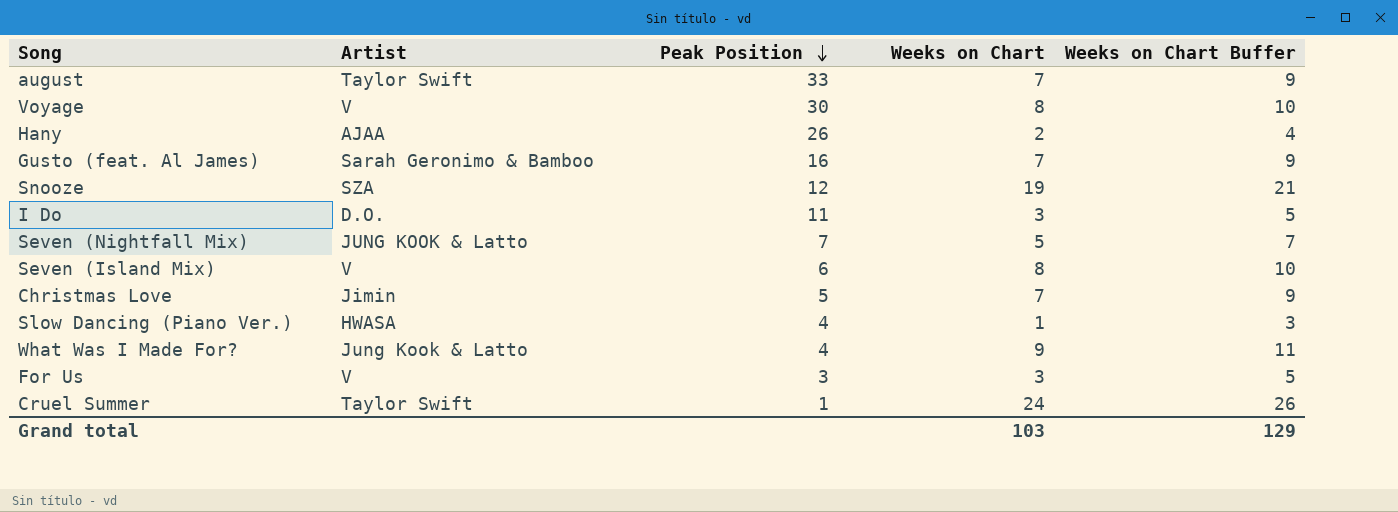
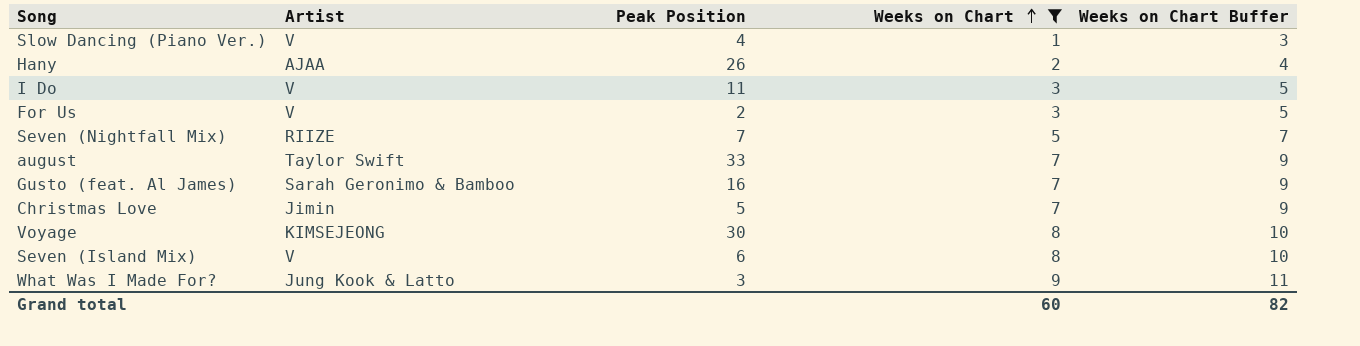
filter: none -> Weeks on Chart <= 9
row order: Peak Position descending -> Weeks on Chart ascending
Slow Dancing (Piano Ver.) | Artist: HWASA -> V
I Do | Artist: D.O. -> V
For Us | Peak Position: 3 -> 2
Seven (Nightfall Mix) | Artist: JUNG KOOK & Latto -> RIIZE
Voyage | Artist: V -> KIMSEJEONG
What Was I Made For? | Peak Position: 4 -> 3
Grand total | Weeks on Chart: 103 -> 60
Grand total | Weeks on Chart Buffer: 129 -> 82

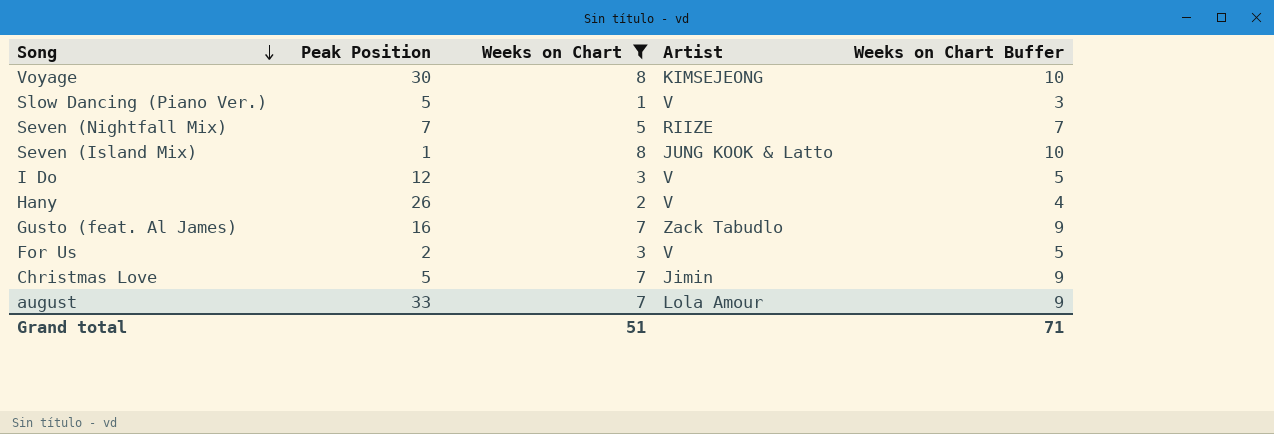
row order: Weeks on Chart ascending -> Song descending
column Artist | position: 2 -> 4
row What Was I Made For?: Jung Kook & Latto | 3 | 9 | 11 -> none
Slow Dancing (Piano Ver.) | Peak Position: 4 -> 5
Seven (Island Mix) | Peak Position: 6 -> 1
Seven (Island Mix) | Artist: V -> JUNG KOOK & Latto
I Do | Peak Position: 11 -> 12
Hany | Artist: AJAA -> V
Gusto (feat. Al James) | Artist: Sarah Geronimo & Bamboo -> Zack Tabudlo
august | Artist: Taylor Swift -> Lola Amour
Grand total | Weeks on Chart: 60 -> 51
Grand total | Weeks on Chart Buffer: 82 -> 71

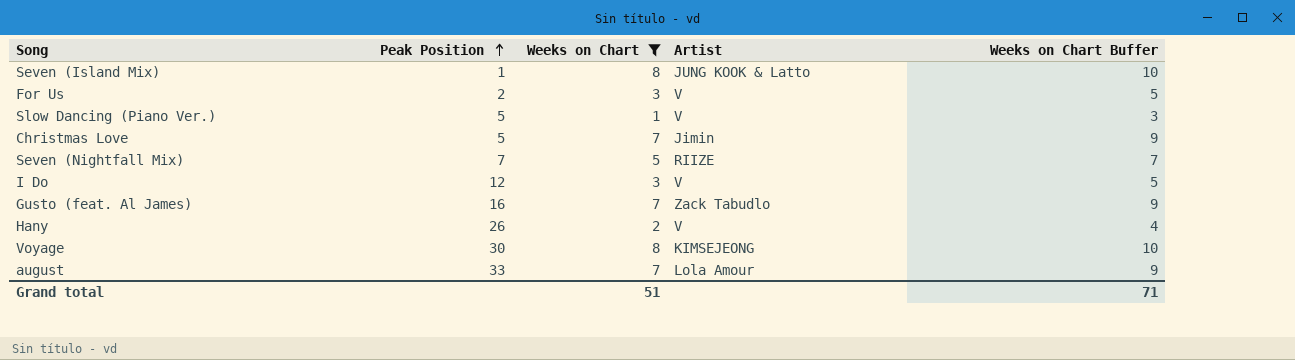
row order: Song descending -> Peak Position ascending

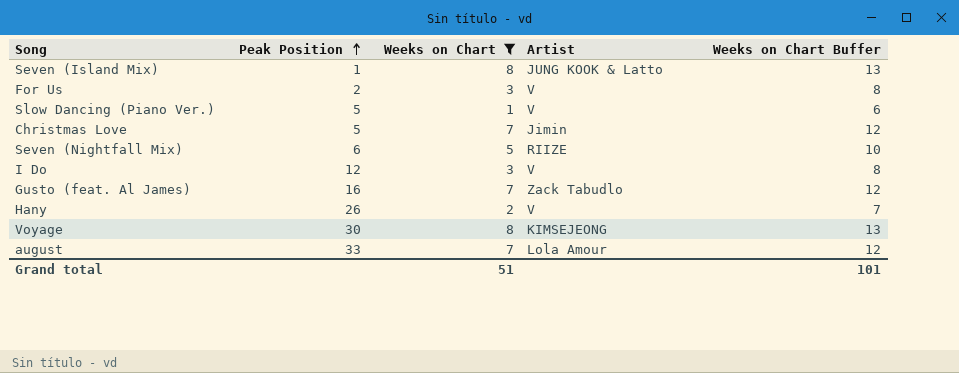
column Weeks on Chart Buffer | formula: [Weeks on Chart] + 2 -> [Weeks on Chart] + 5
Seven (Nightfall Mix) | Peak Position: 7 -> 6
Grand total | Weeks on Chart Buffer: 71 -> 101

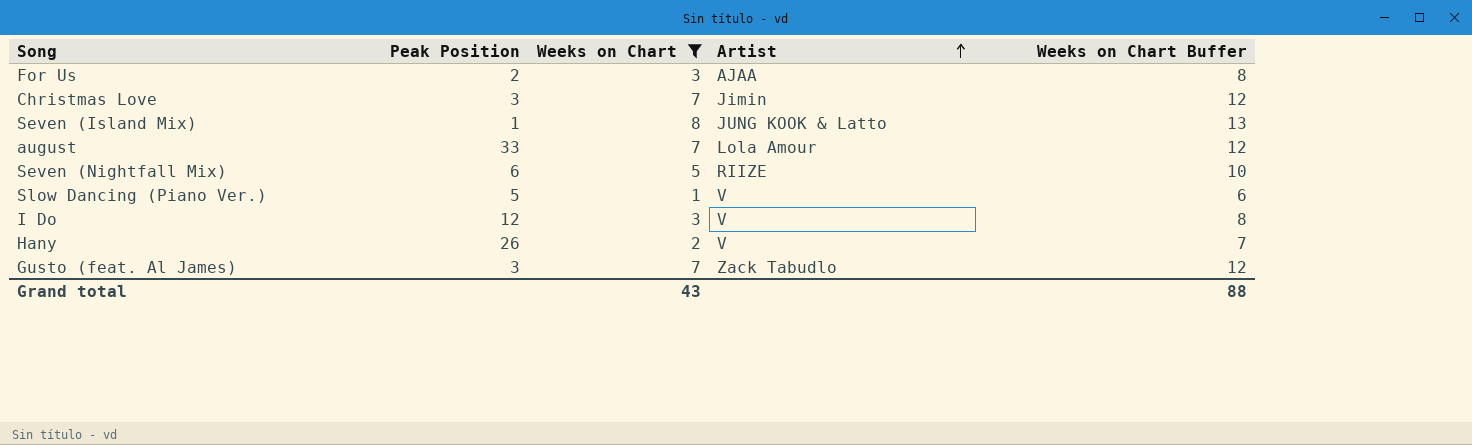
row order: Peak Position ascending -> Artist ascending
row Voyage: 30 | 8 | KIMSEJEONG | 13 -> none
For Us | Artist: V -> AJAA
Christmas Love | Peak Position: 5 -> 3
Gusto (feat. Al James) | Peak Position: 16 -> 3
Grand total | Weeks on Chart: 51 -> 43
Grand total | Weeks on Chart Buffer: 101 -> 88

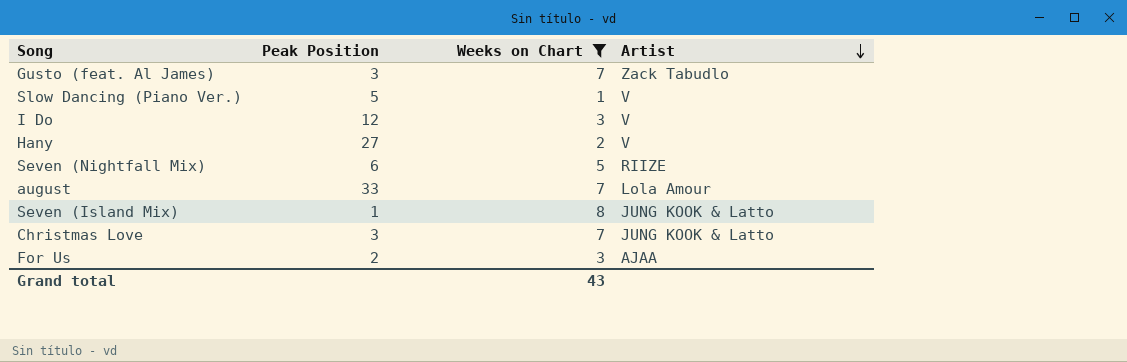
row order: Artist ascending -> Artist descending
column Weeks on Chart Buffer | formula: [Weeks on Chart] + 5 -> none
Hany | Peak Position: 26 -> 27
Christmas Love | Artist: Jimin -> JUNG KOOK & Latto

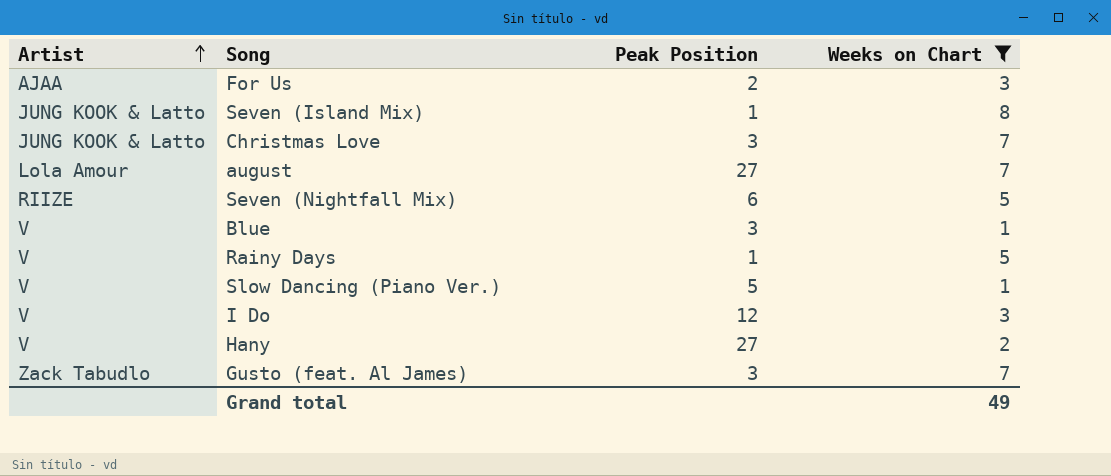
row order: Artist descending -> Artist ascending
column Artist | position: 4 -> 1
august | Peak Position: 33 -> 27
row Blue: none -> V | 3 | 1
row Rainy Days: none -> V | 1 | 5
Grand total | Weeks on Chart: 43 -> 49

